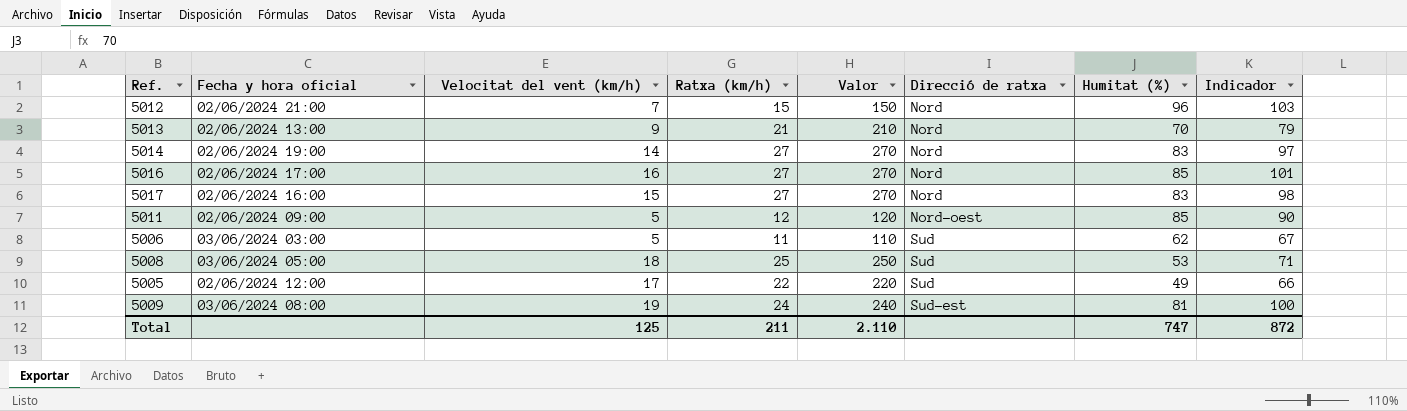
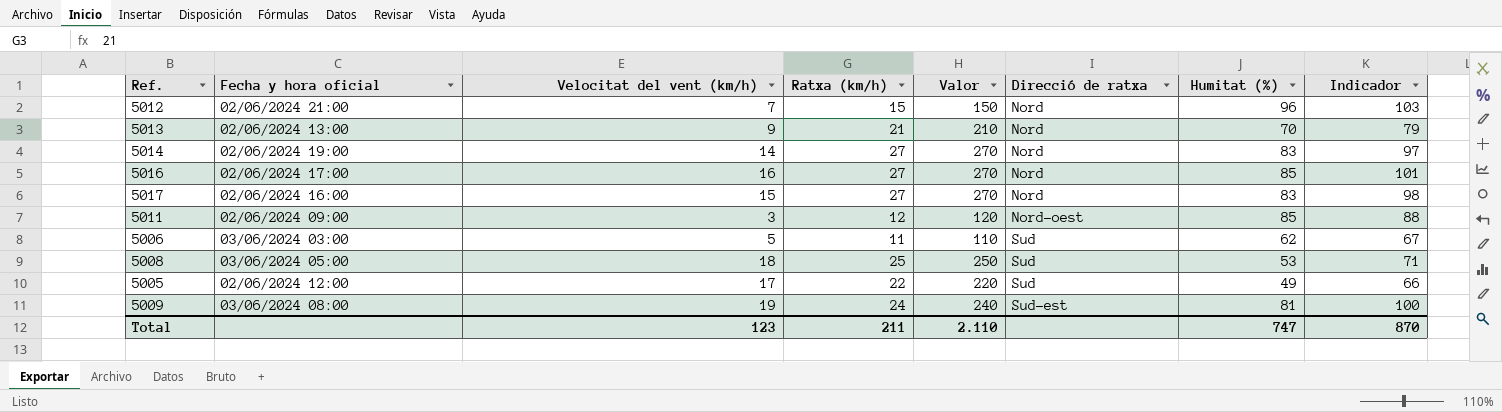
5011 | Velocitat del vent (km/h): 5 -> 3
5011 | Indicador: 90 -> 88
Total | Velocitat del vent (km/h): 125 -> 123
Total | Indicador: 872 -> 870

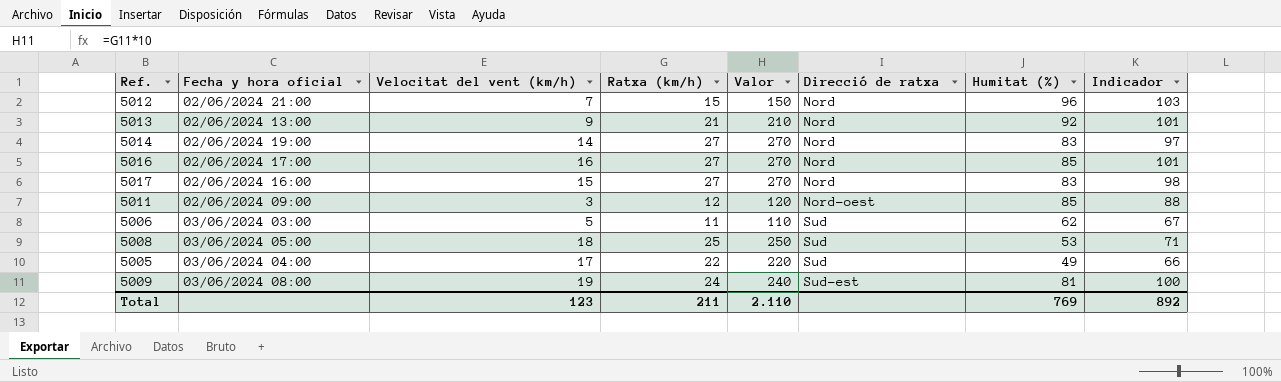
5013 | Humitat (%): 70 -> 92
5013 | Indicador: 79 -> 101
5005 | Fecha y hora oficial: 02/06/2024 12:00 -> 03/06/2024 04:00
Total | Humitat (%): 747 -> 769
Total | Indicador: 870 -> 892

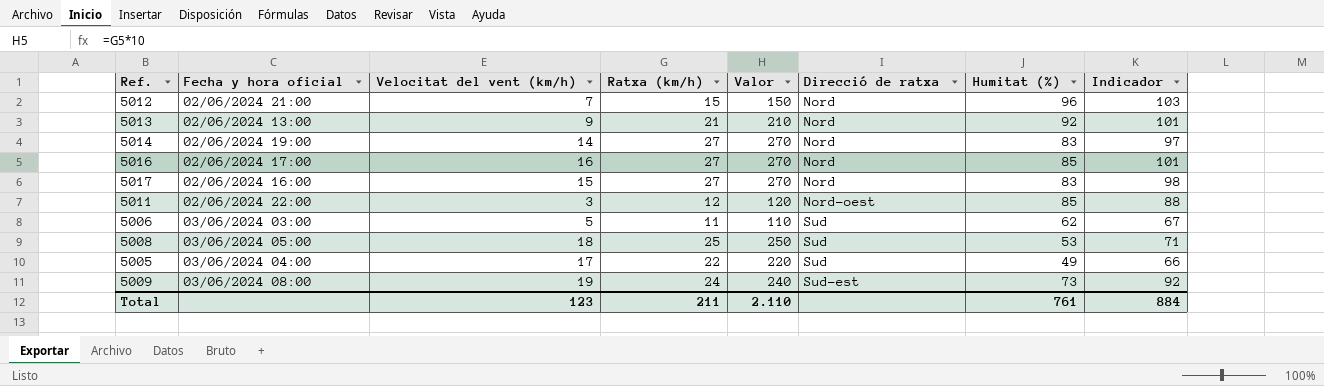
5011 | Fecha y hora oficial: 02/06/2024 09:00 -> 02/06/2024 22:00
5009 | Humitat (%): 81 -> 73
5009 | Indicador: 100 -> 92
Total | Humitat (%): 769 -> 761
Total | Indicador: 892 -> 884

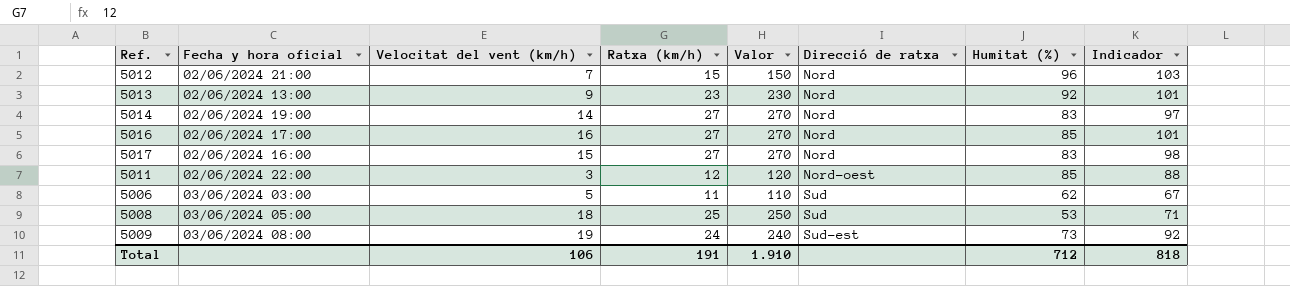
row 5005: 03/06/2024 04:00 | 17 | 22 | 220 | Sud | 49 | 66 -> none
5013 | Ratxa (km/h): 21 -> 23
5013 | Valor: 210 -> 230
Total | Velocitat del vent (km/h): 123 -> 106
Total | Ratxa (km/h): 211 -> 191
Total | Valor: 2.110 -> 1.910
Total | Humitat (%): 761 -> 712
Total | Indicador: 884 -> 818

